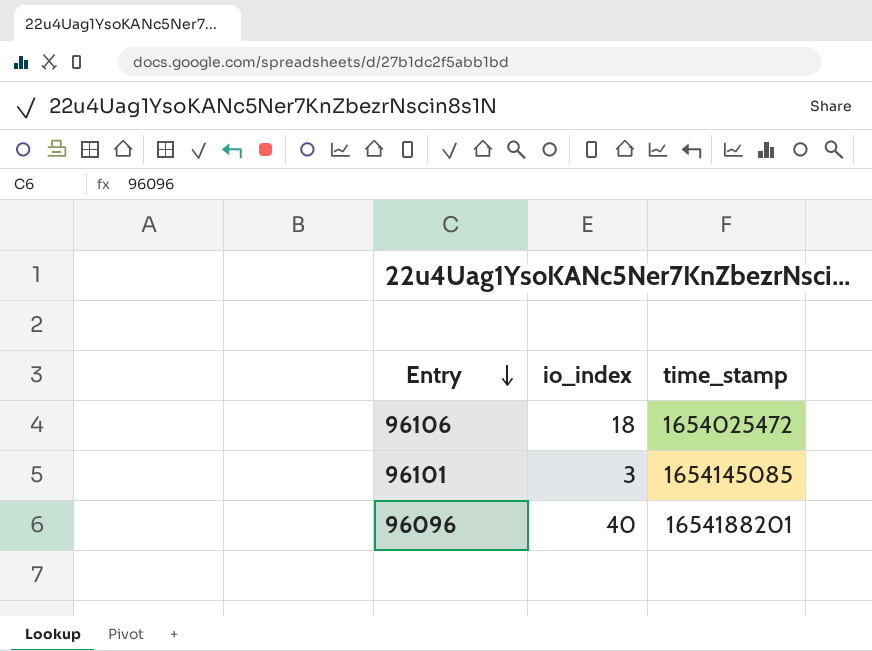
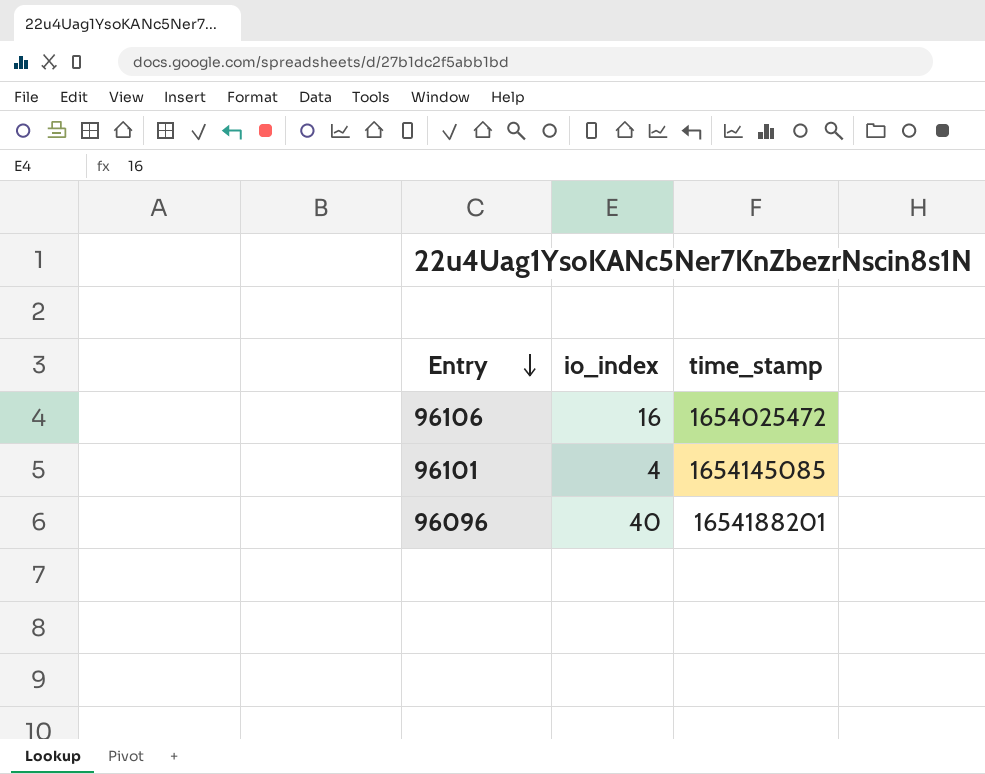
96106 | io_index: 18 -> 16
96101 | io_index: 3 -> 4

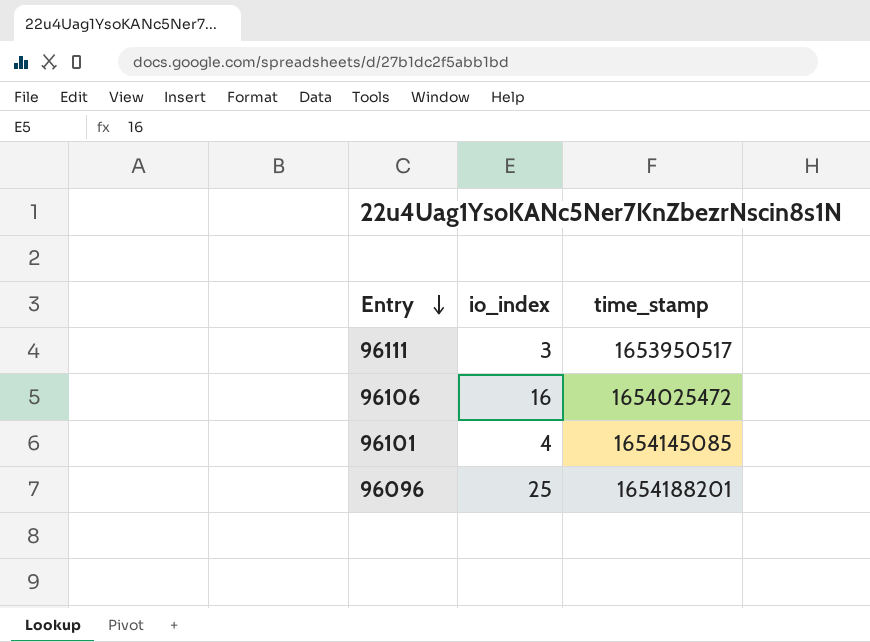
row 96111: none -> 3 | 1653950517
96096 | io_index: 40 -> 25

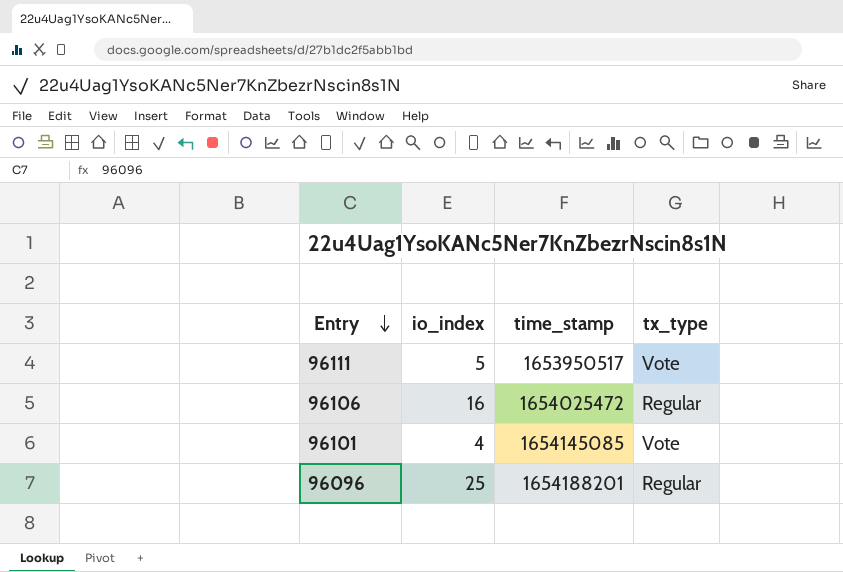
column tx_type | position: none -> 4
96111 | io_index: 3 -> 5

